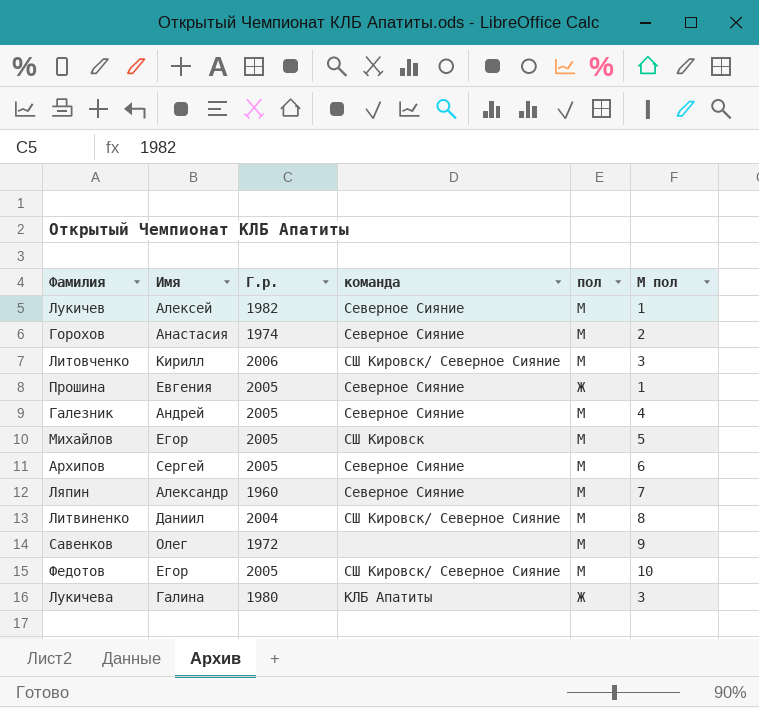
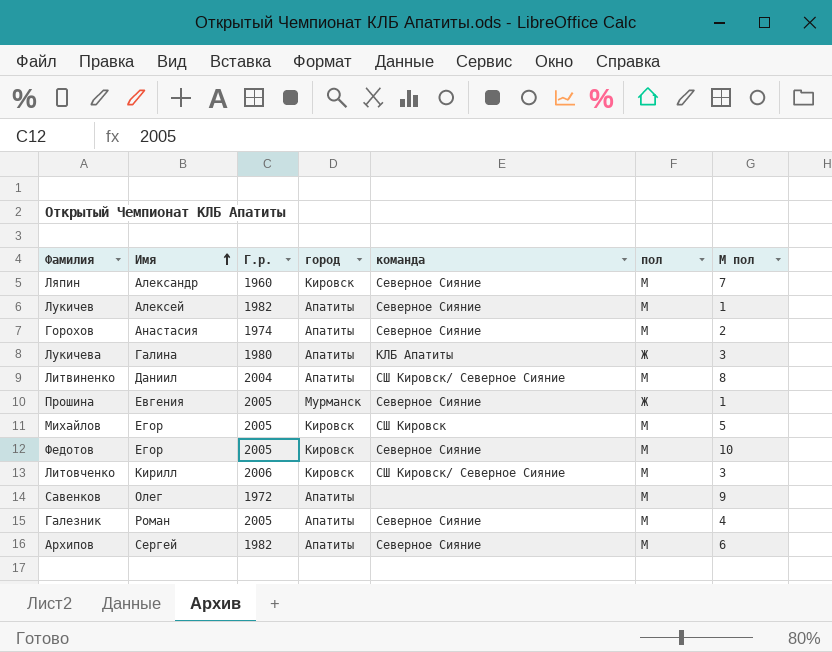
row order: none -> Имя ascending
column город | position: none -> 4
Федотов | команда: СШ Кировск/ Северное Сияние -> Северное Сияние
Галезник | Имя: Андрей -> Роман
Архипов | Г.р.: 2005 -> 1982

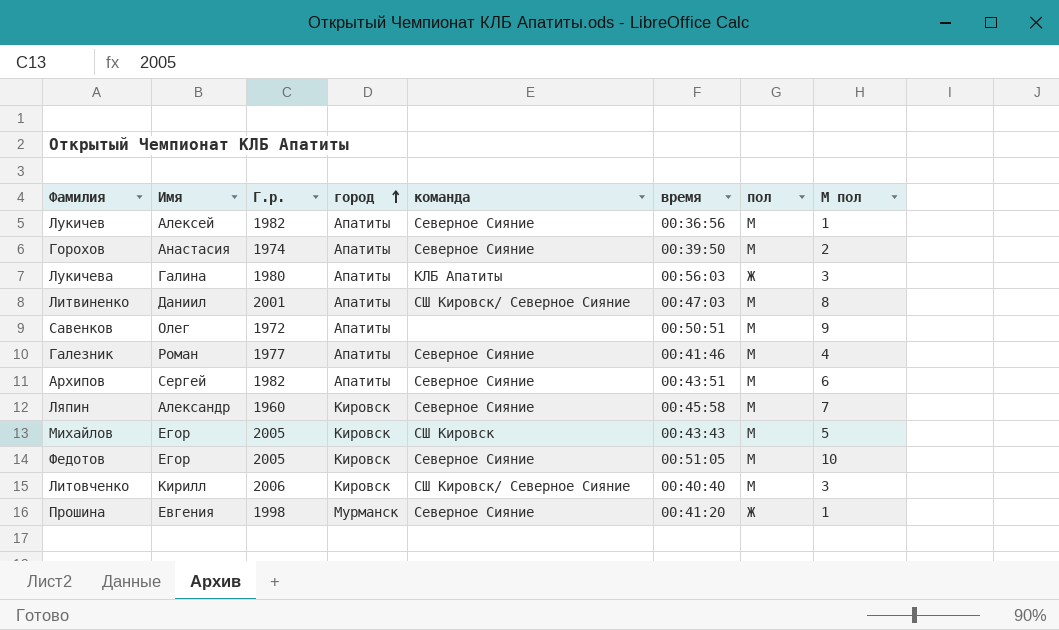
row order: Имя ascending -> город ascending
column время | position: none -> 6
Литвиненко | Г.р.: 2004 -> 2001
Галезник | Г.р.: 2005 -> 1977
Прошина | Г.р.: 2005 -> 1998

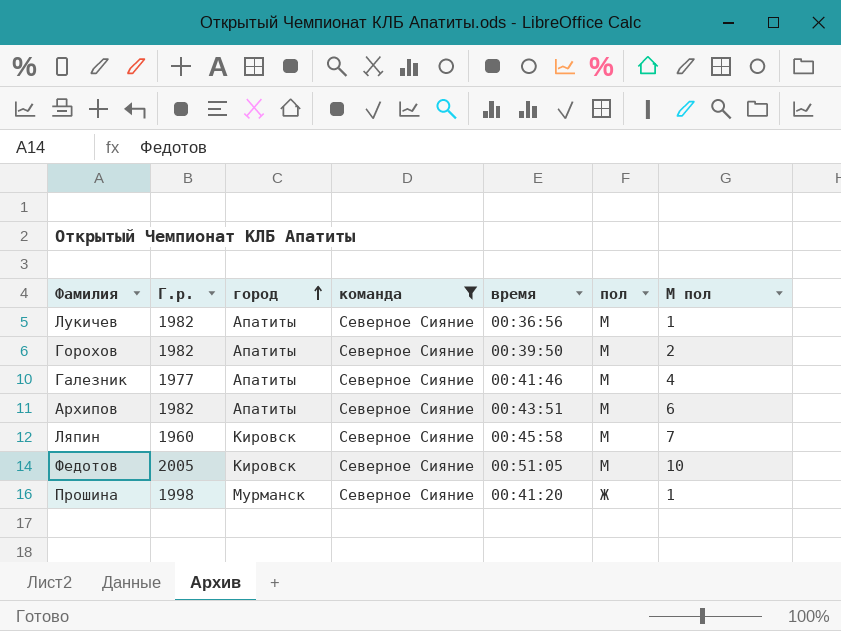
filter: none -> команда = Северное Сияние
column Имя | position: 2 -> none
Горохов | Г.р.: 1974 -> 1982

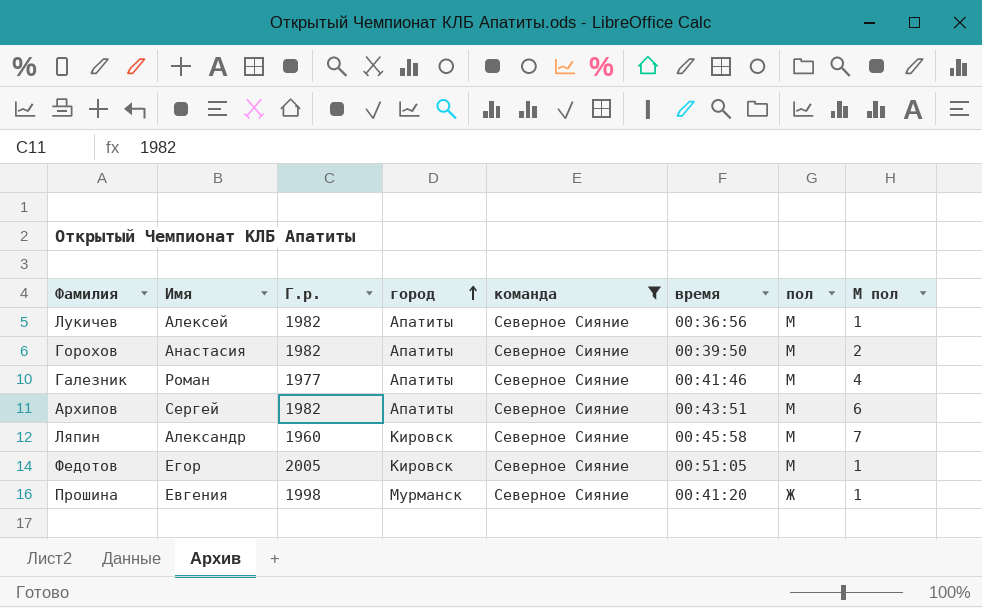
column Имя | position: none -> 2
Федотов | М пол: 10 -> 1

